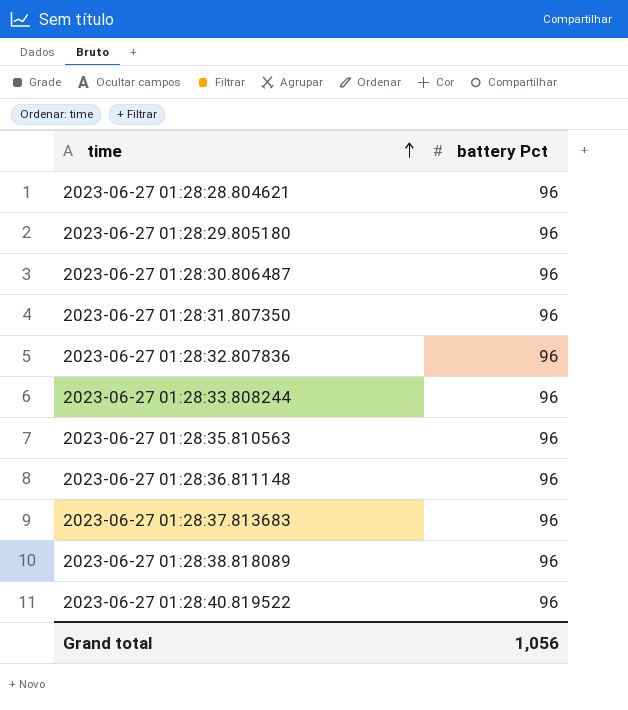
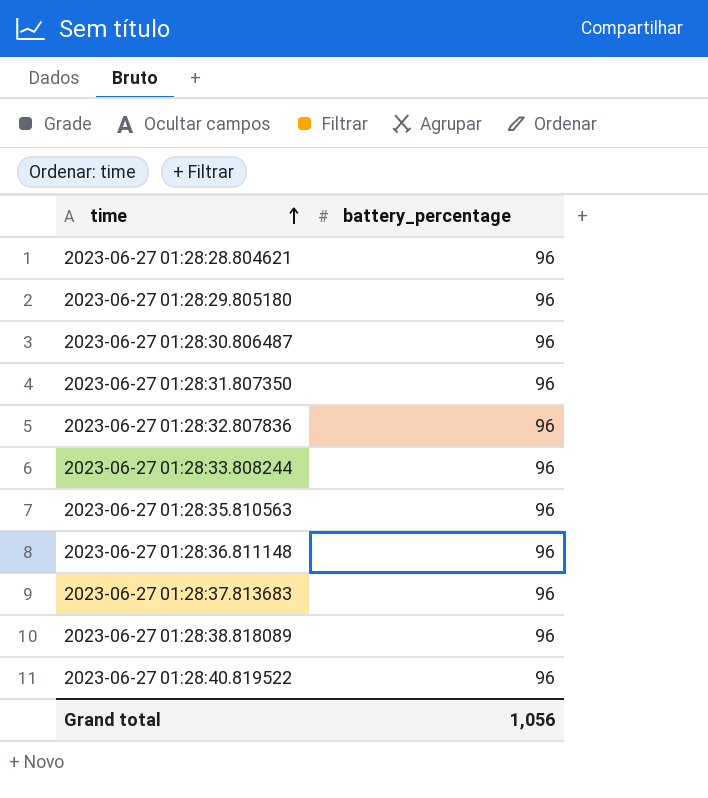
column name: battery Pct -> battery_percentage

